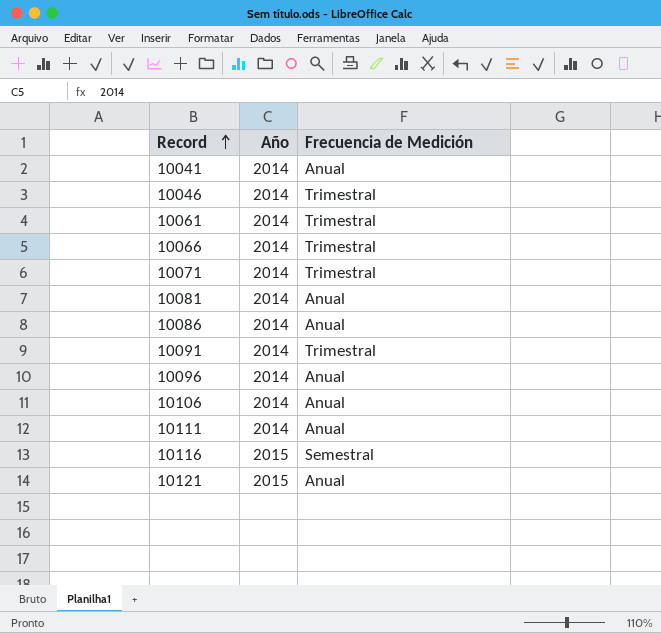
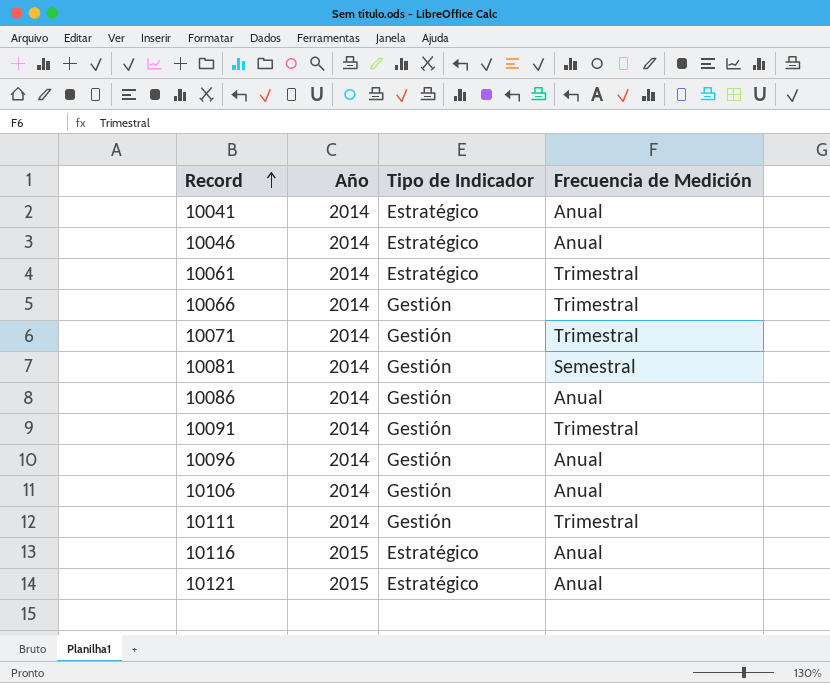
column Tipo de Indicador | position: none -> 3
10046 | Frecuencia de Medición: Trimestral -> Anual
10081 | Frecuencia de Medición: Anual -> Semestral
10111 | Frecuencia de Medición: Anual -> Trimestral
10116 | Frecuencia de Medición: Semestral -> Anual

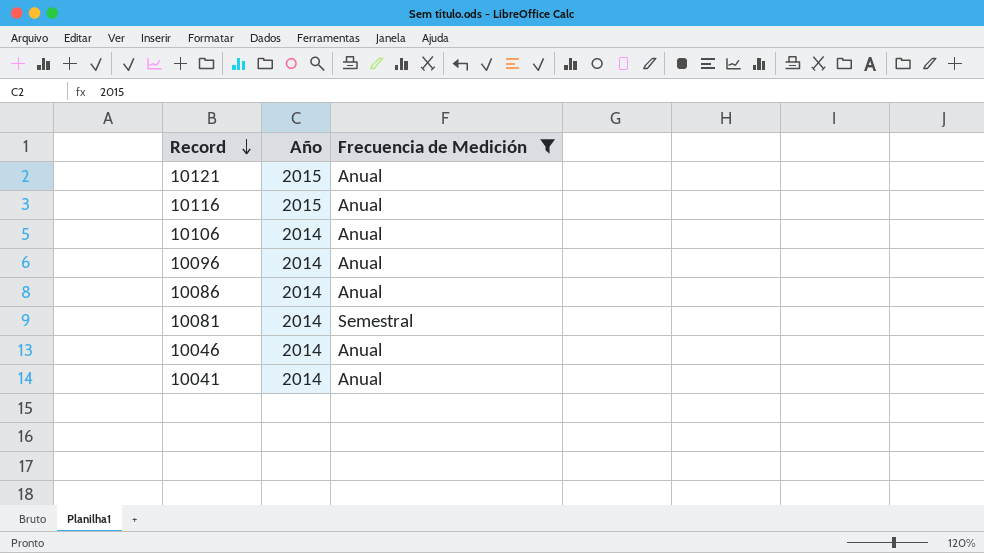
filter: none -> Frecuencia de Medición != Trimestral
row order: Record ascending -> Record descending
column Tipo de Indicador | position: 3 -> none

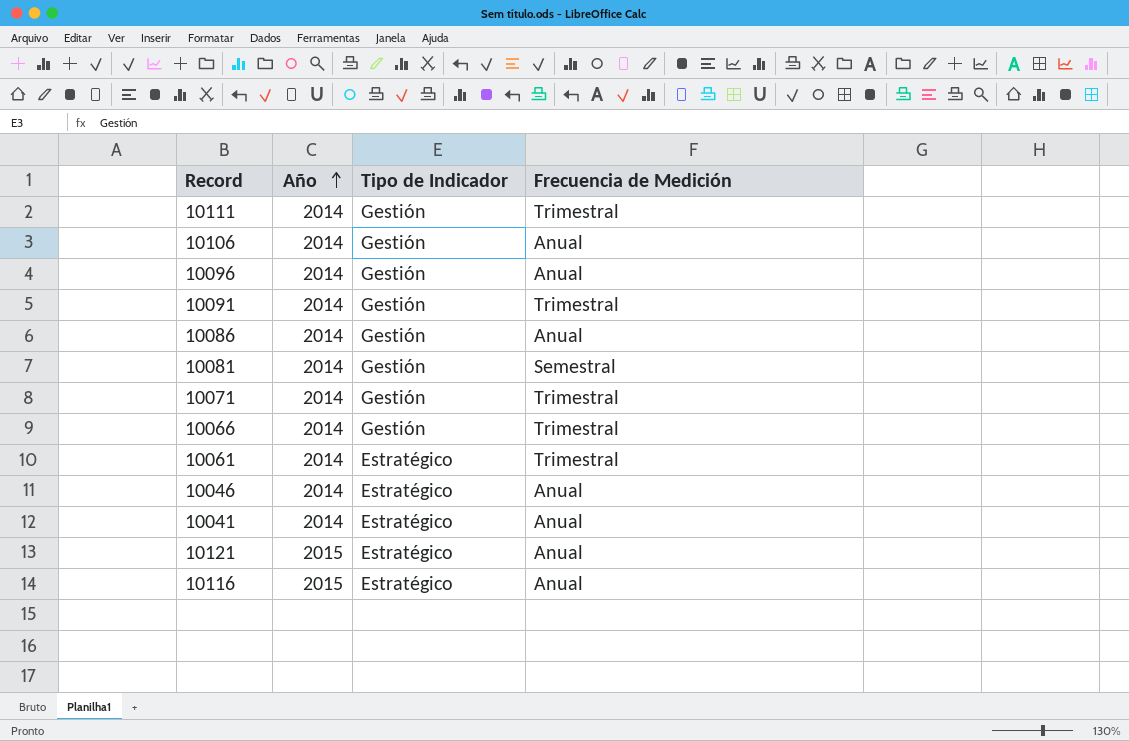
filter: Frecuencia de Medición != Trimestral -> none
row order: Record descending -> Año ascending
column Tipo de Indicador | position: none -> 3

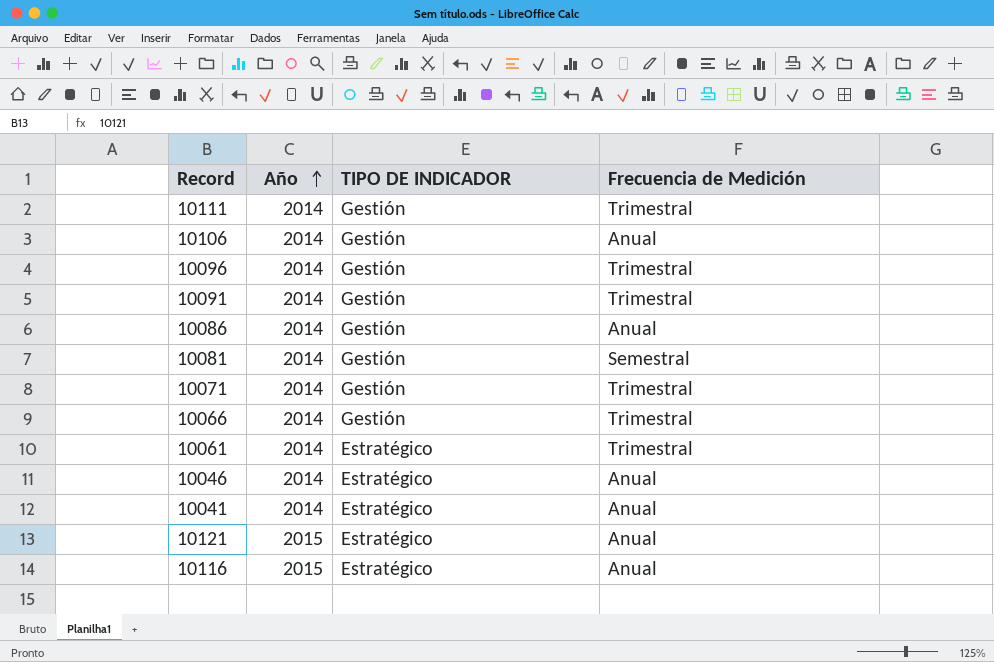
column name: Tipo de Indicador -> TIPO DE INDICADOR
10096 | Frecuencia de Medición: Anual -> Trimestral

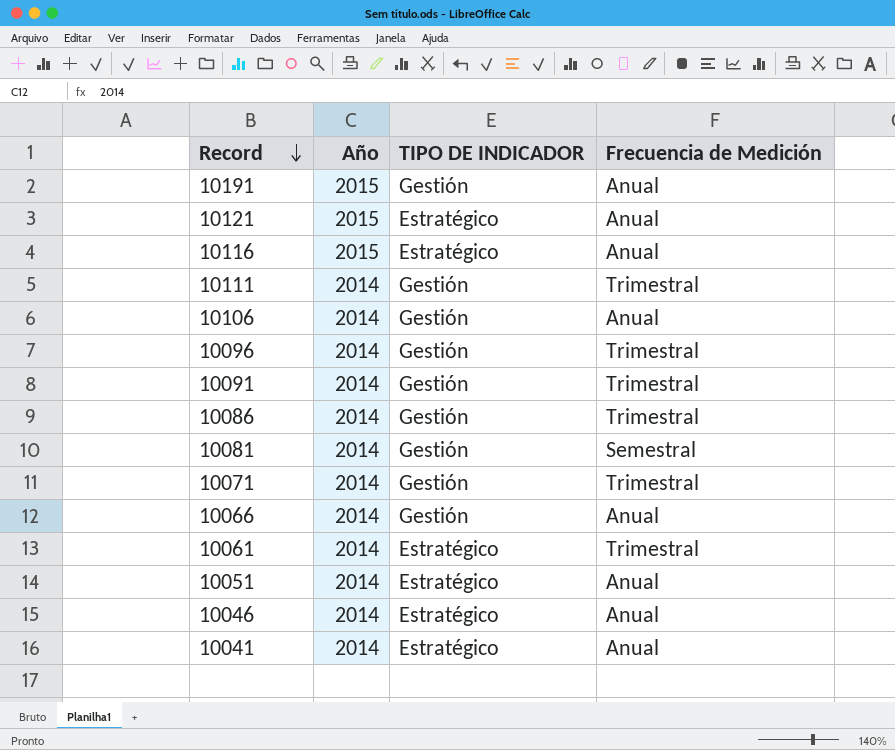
row order: Año ascending -> Record descending
row 10191: none -> 2015 | Gestión | Anual
10086 | Frecuencia de Medición: Anual -> Trimestral
10066 | Frecuencia de Medición: Trimestral -> Anual
row 10051: none -> 2014 | Estratégico | Anual

